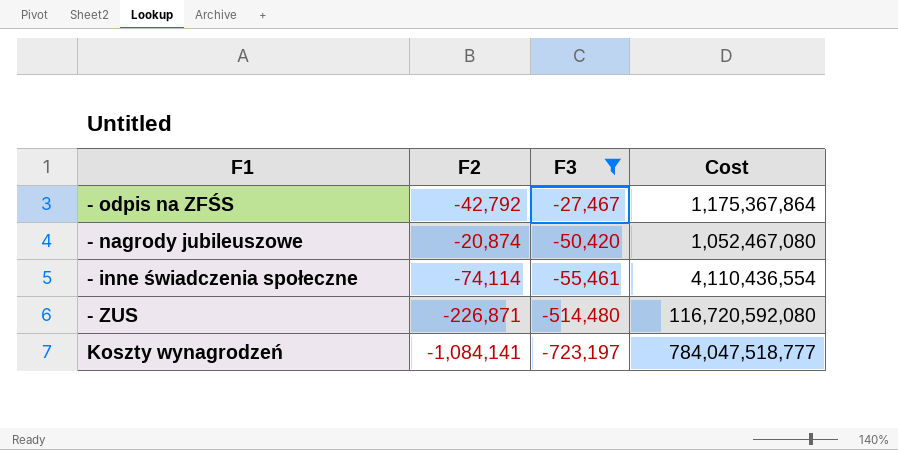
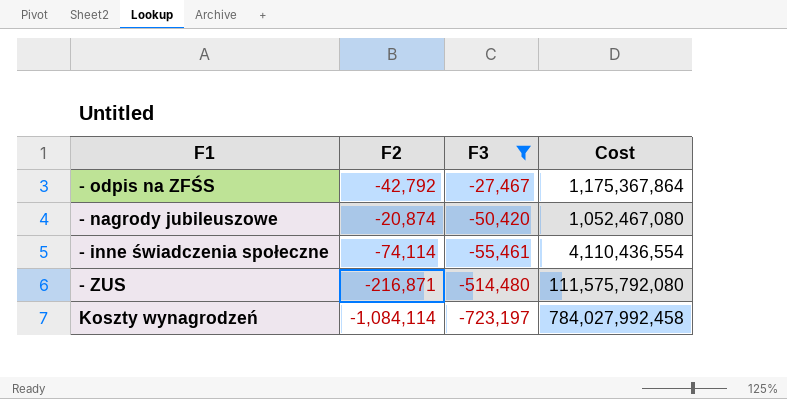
- ZUS | F2: -226,871 -> -216,871
- ZUS | Cost: 116,720,592,080 -> 111,575,792,080
Koszty wynagrodzeń | F2: -1,084,141 -> -1,084,114
Koszty wynagrodzeń | Cost: 784,047,518,777 -> 784,027,992,458

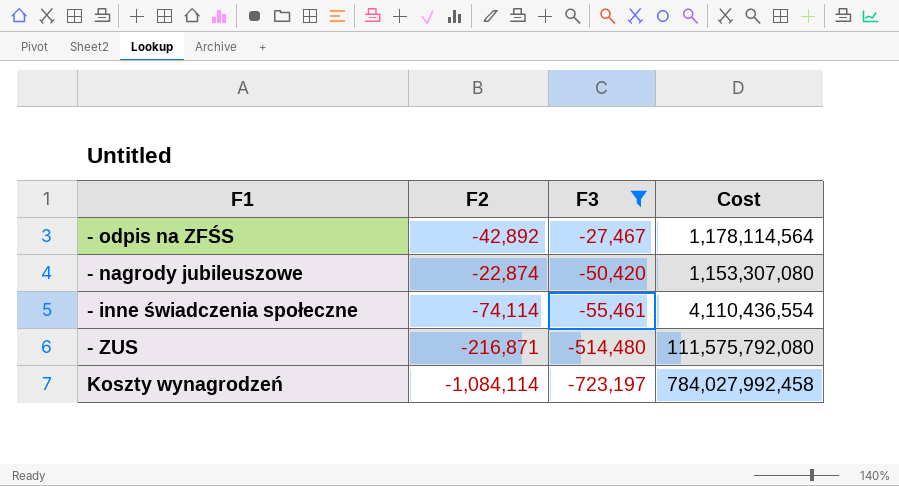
- odpis na ZFŚS | F2: -42,792 -> -42,892
- odpis na ZFŚS | Cost: 1,175,367,864 -> 1,178,114,564
- nagrody jubileuszowe | F2: -20,874 -> -22,874
- nagrody jubileuszowe | Cost: 1,052,467,080 -> 1,153,307,080

